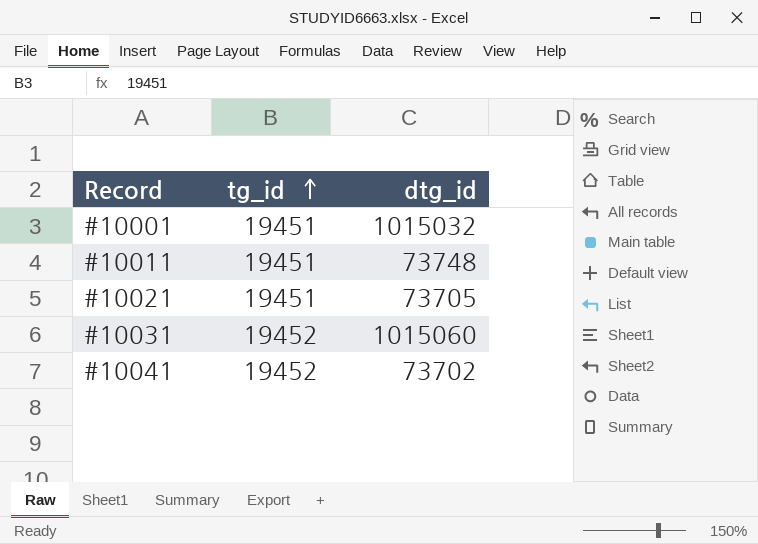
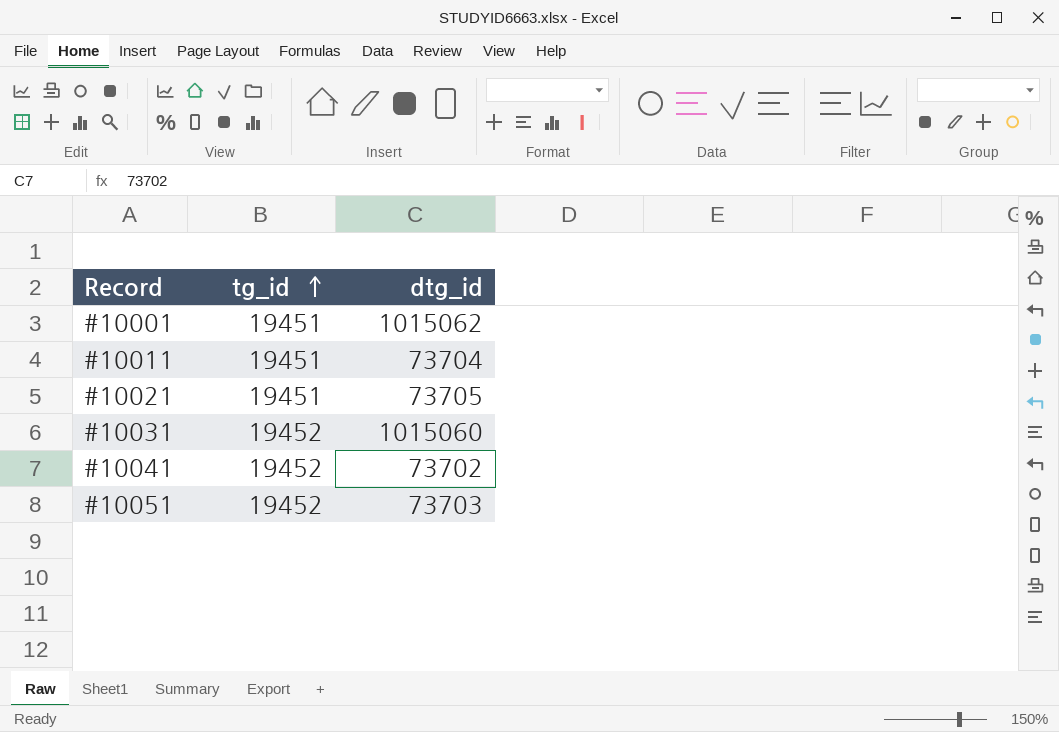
#10001 | dtg_id: 1015032 -> 1015062
#10011 | dtg_id: 73748 -> 73704
row #10051: none -> 19452 | 73703

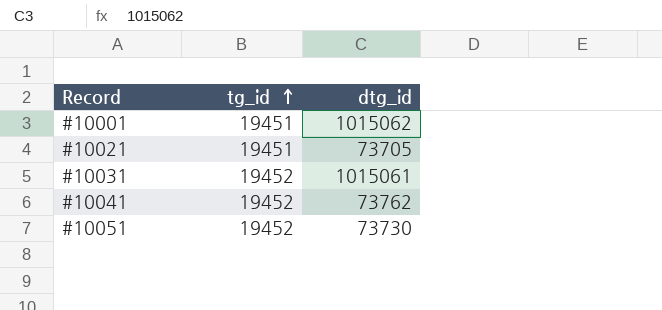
row #10011: 19451 | 73704 -> none
#10031 | dtg_id: 1015060 -> 1015061
#10041 | dtg_id: 73702 -> 73762
#10051 | dtg_id: 73703 -> 73730

